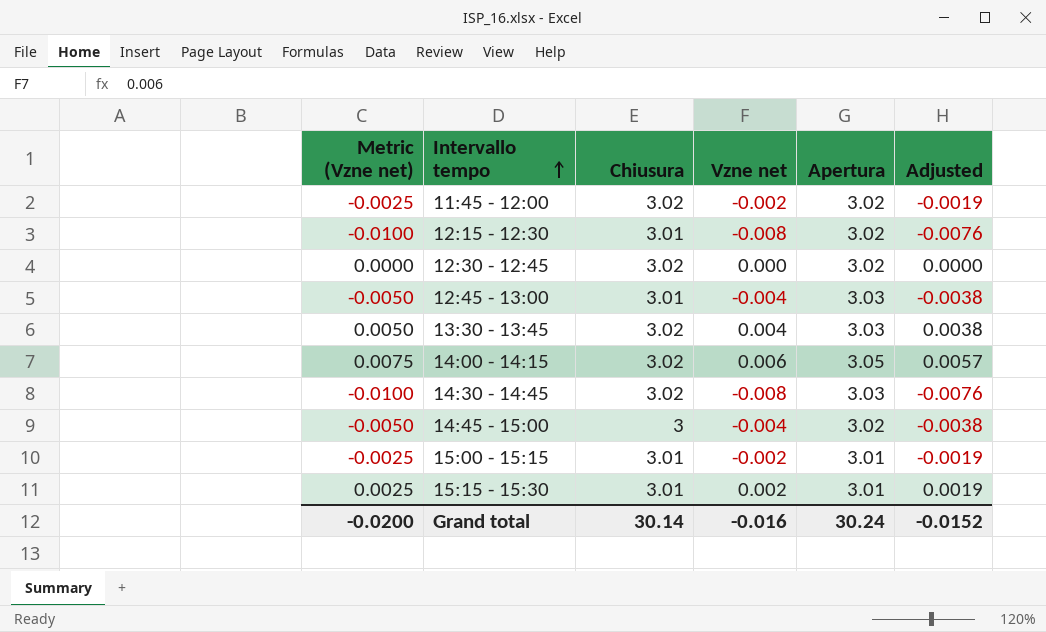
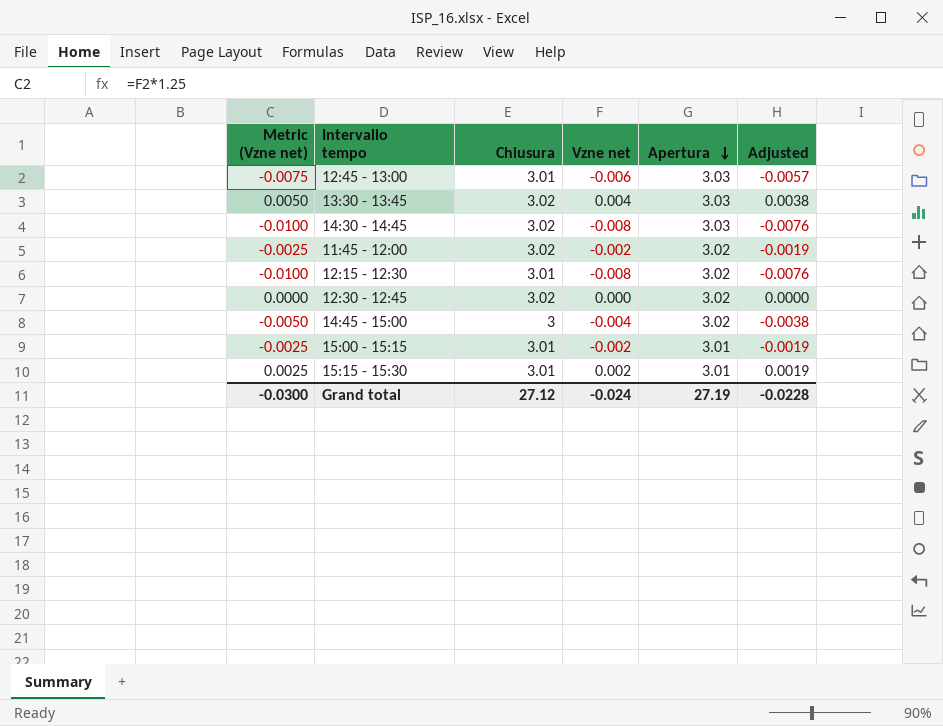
row order: Intervallo tempo ascending -> Apertura descending
row 14:00 - 14:15: 0.0075 | 3.02 | 0.006 | 3.05 | 0.0057 -> none
12:45 - 13:00 | Metric (Vzne net): -0.0050 -> -0.0075
12:45 - 13:00 | Vzne net: -0.004 -> -0.006
12:45 - 13:00 | Adjusted: -0.0038 -> -0.0057
Grand total | Metric (Vzne net): -0.0200 -> -0.0300
Grand total | Chiusura: 30.14 -> 27.12
Grand total | Vzne net: -0.016 -> -0.024
Grand total | Apertura: 30.24 -> 27.19
Grand total | Adjusted: -0.0152 -> -0.0228

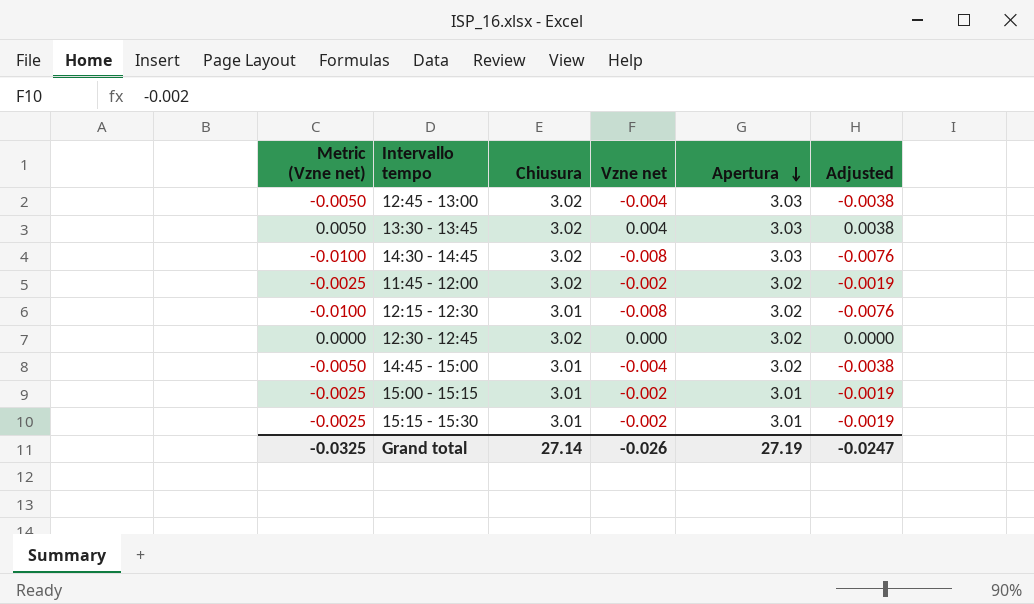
12:45 - 13:00 | Metric (Vzne net): -0.0075 -> -0.0050
12:45 - 13:00 | Chiusura: 3.01 -> 3.02
12:45 - 13:00 | Vzne net: -0.006 -> -0.004
12:45 - 13:00 | Adjusted: -0.0057 -> -0.0038
14:45 - 15:00 | Chiusura: 3 -> 3.01
15:15 - 15:30 | Metric (Vzne net): 0.0025 -> -0.0025
15:15 - 15:30 | Vzne net: 0.002 -> -0.002
15:15 - 15:30 | Adjusted: 0.0019 -> -0.0019
Grand total | Metric (Vzne net): -0.0300 -> -0.0325
Grand total | Chiusura: 27.12 -> 27.14
Grand total | Vzne net: -0.024 -> -0.026
Grand total | Adjusted: -0.0228 -> -0.0247

